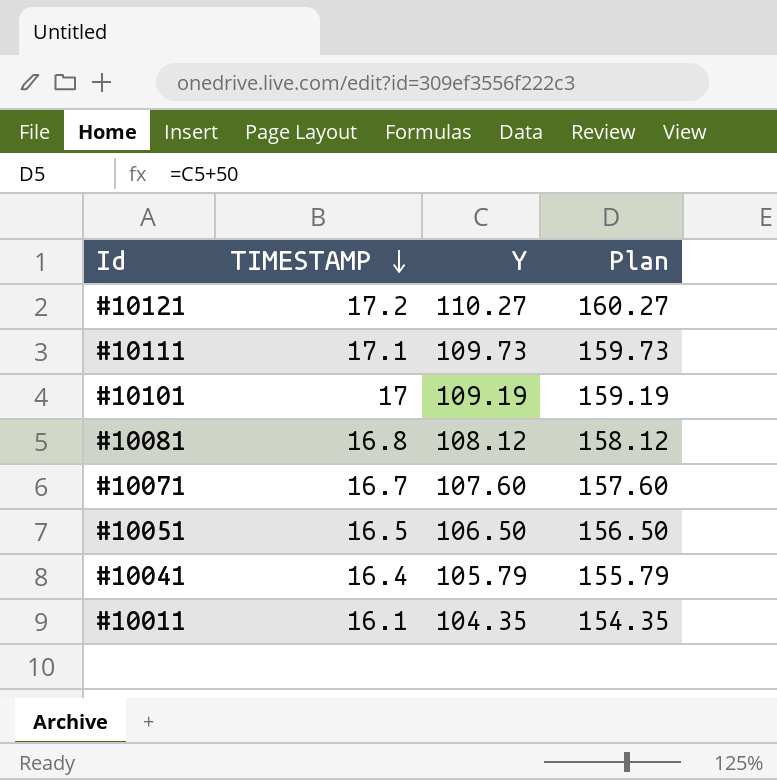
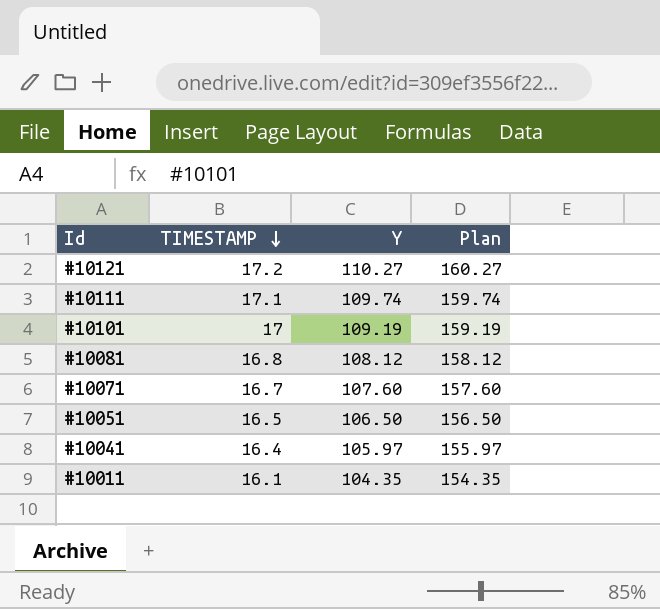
#10111 | Y: 109.73 -> 109.74
#10111 | Plan: 159.73 -> 159.74
#10041 | Y: 105.79 -> 105.97
#10041 | Plan: 155.79 -> 155.97

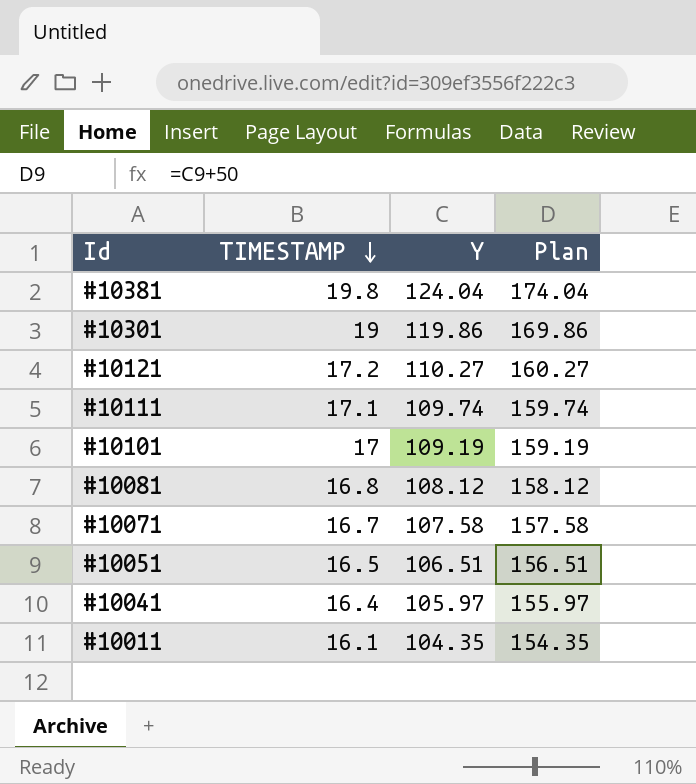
row #10381: none -> 19.8 | 124.04 | 174.04
row #10301: none -> 19 | 119.86 | 169.86
#10071 | Y: 107.60 -> 107.58
#10071 | Plan: 157.60 -> 157.58
#10051 | Y: 106.50 -> 106.51
#10051 | Plan: 156.50 -> 156.51

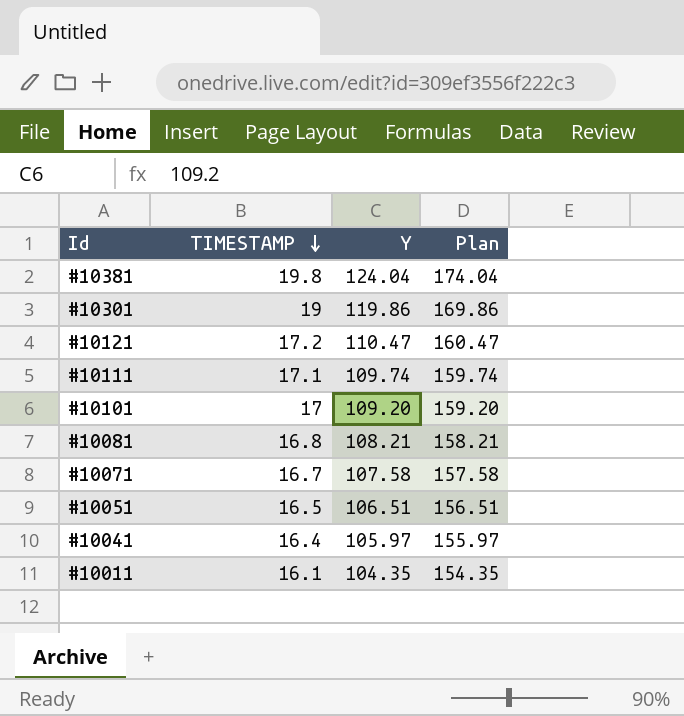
#10121 | Y: 110.27 -> 110.47
#10121 | Plan: 160.27 -> 160.47
#10101 | Y: 109.19 -> 109.20
#10101 | Plan: 159.19 -> 159.20
#10081 | Y: 108.12 -> 108.21
#10081 | Plan: 158.12 -> 158.21

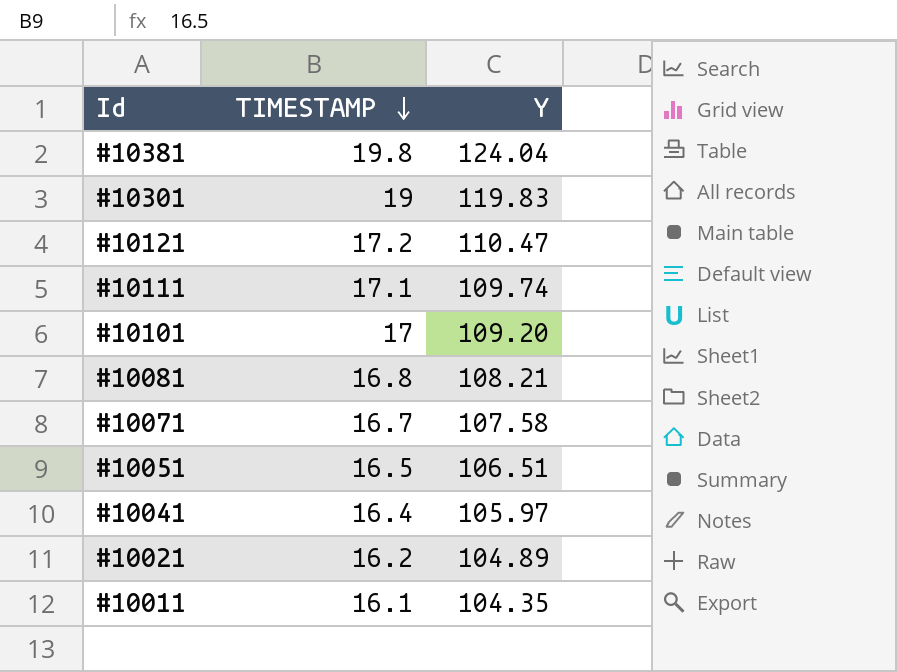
column Plan | formula: [Y] + 50 -> none
#10301 | Y: 119.86 -> 119.83
row #10021: none -> 16.2 | 104.89

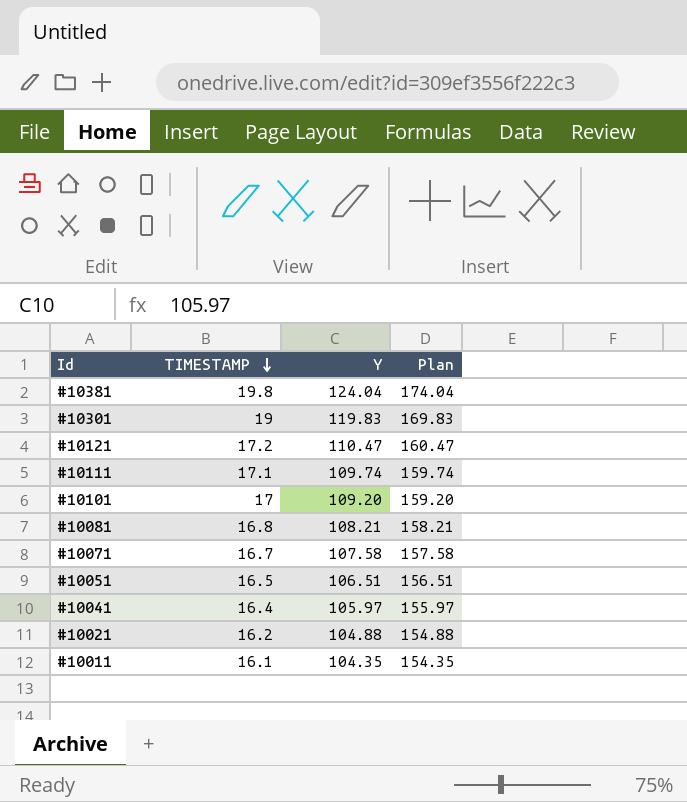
column Plan | formula: none -> [Y] + 50
#10021 | Y: 104.89 -> 104.88

